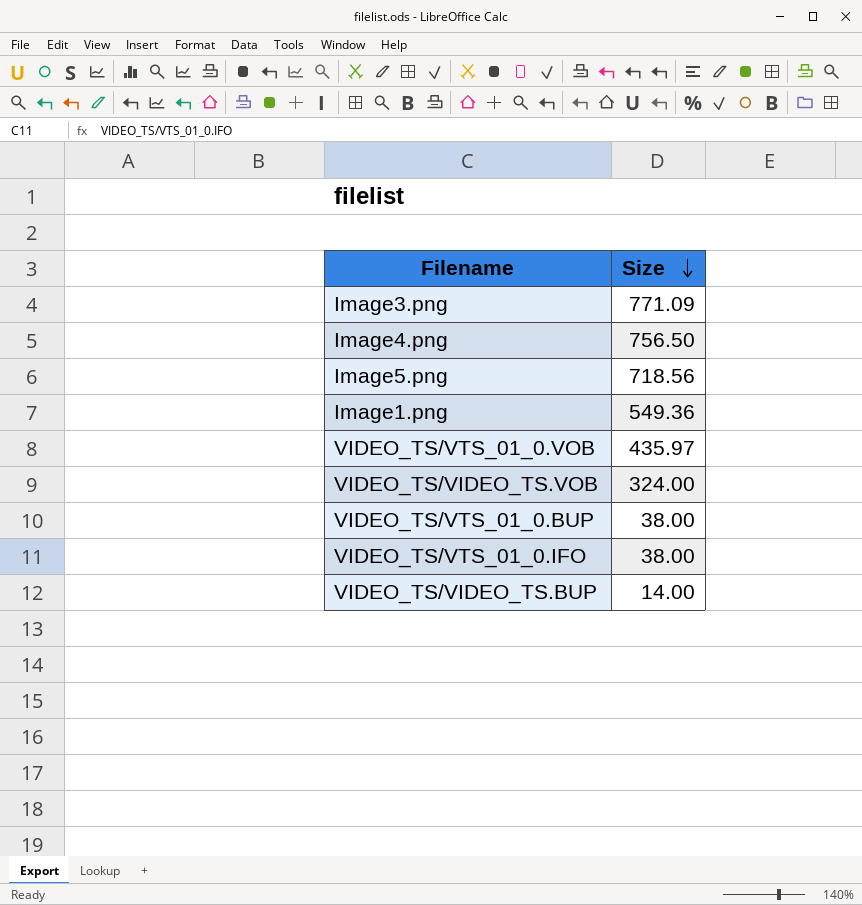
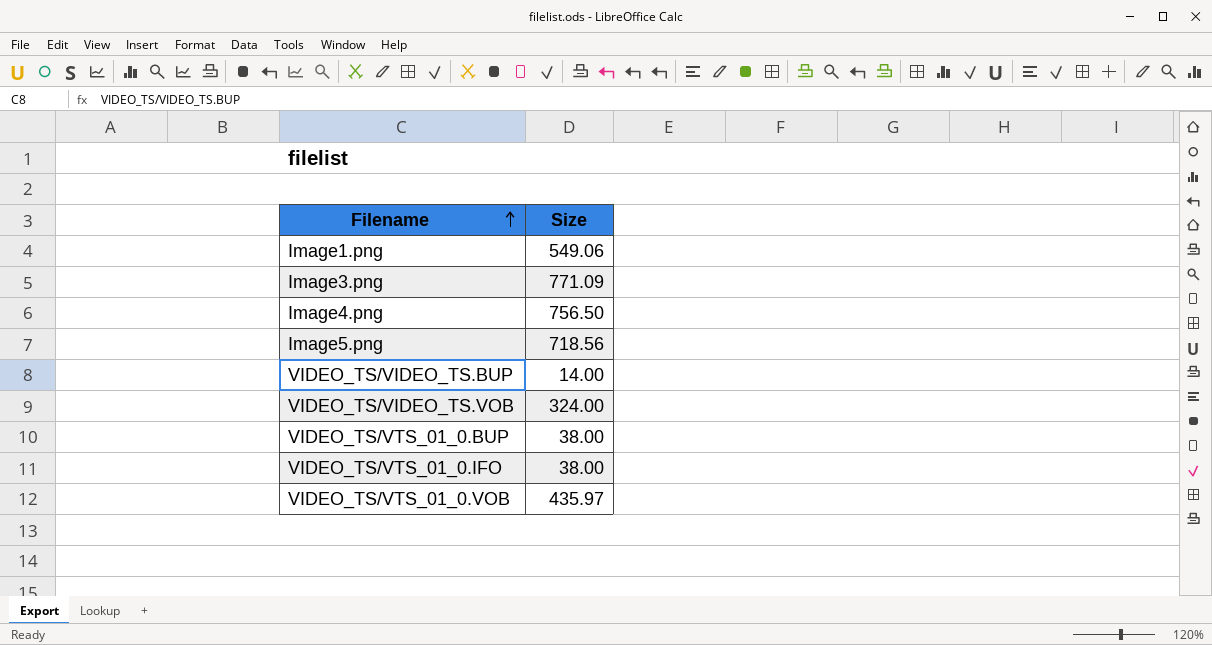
row order: Size descending -> Filename ascending
Image1.png | Size: 549.36 -> 549.06

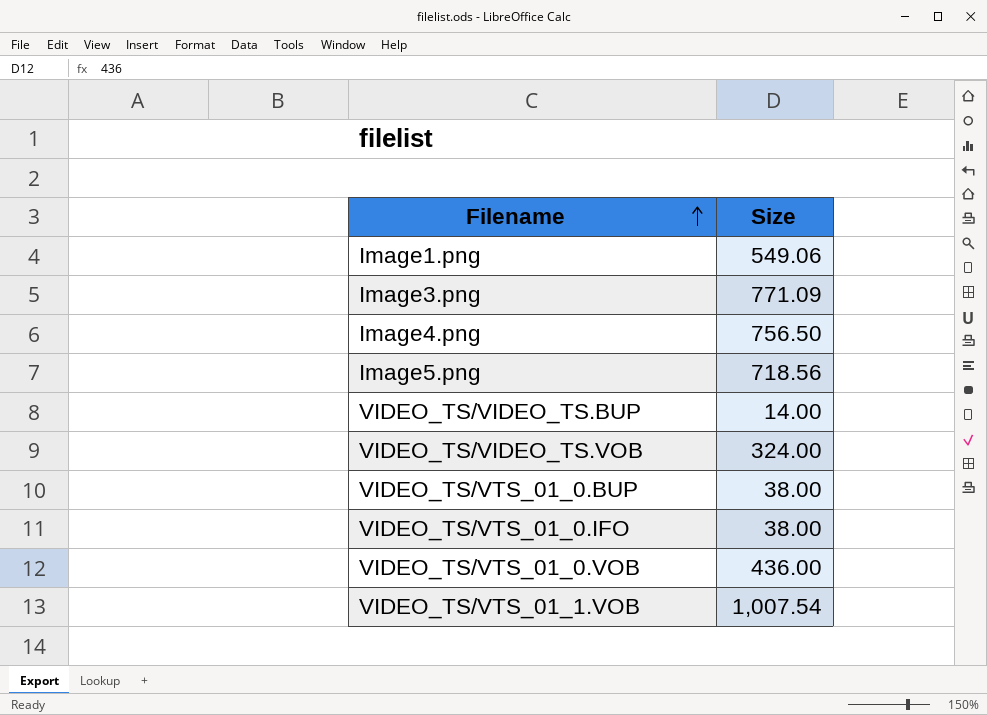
VIDEO_TS/VTS_01_0.VOB | Size: 435.97 -> 436.00
row VIDEO_TS/VTS_01_1.VOB: none -> 1,007.54

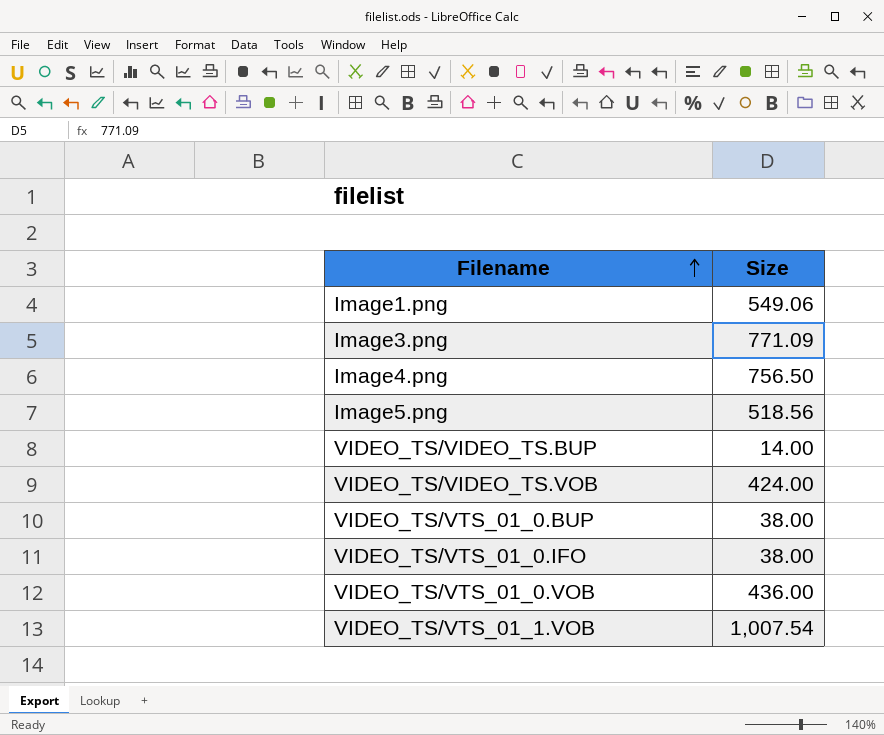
Image5.png | Size: 718.56 -> 518.56
VIDEO_TS/VIDEO_TS.VOB | Size: 324.00 -> 424.00

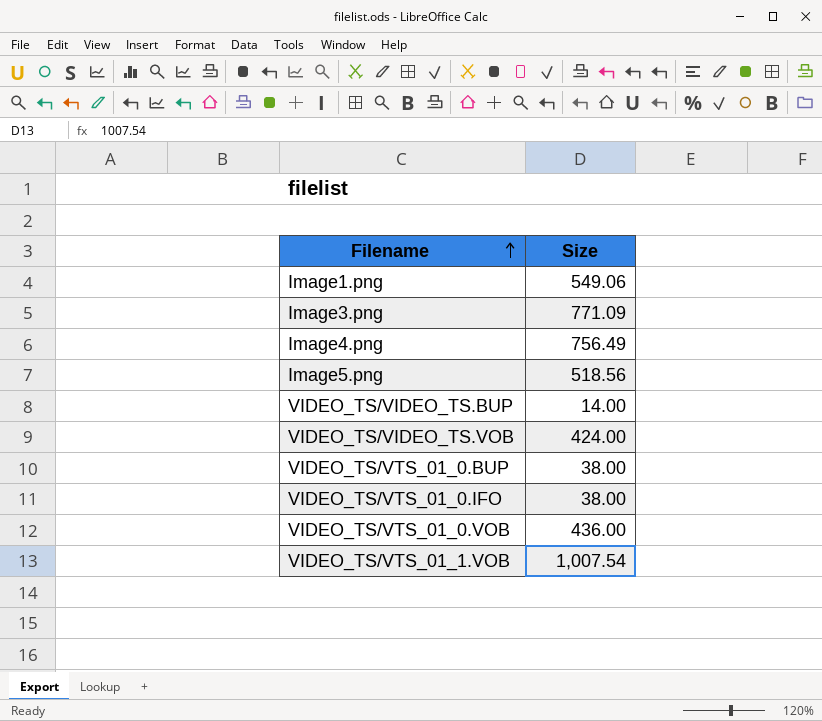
Image4.png | Size: 756.50 -> 756.49

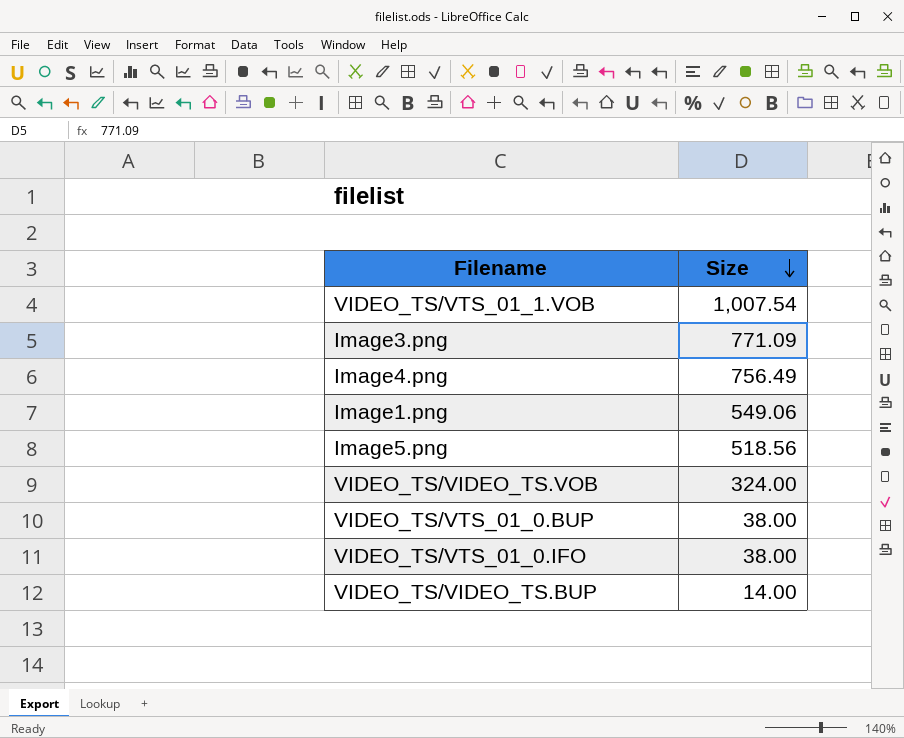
row order: Filename ascending -> Size descending
row VIDEO_TS/VTS_01_0.VOB: 436.00 -> none
VIDEO_TS/VIDEO_TS.VOB | Size: 424.00 -> 324.00

